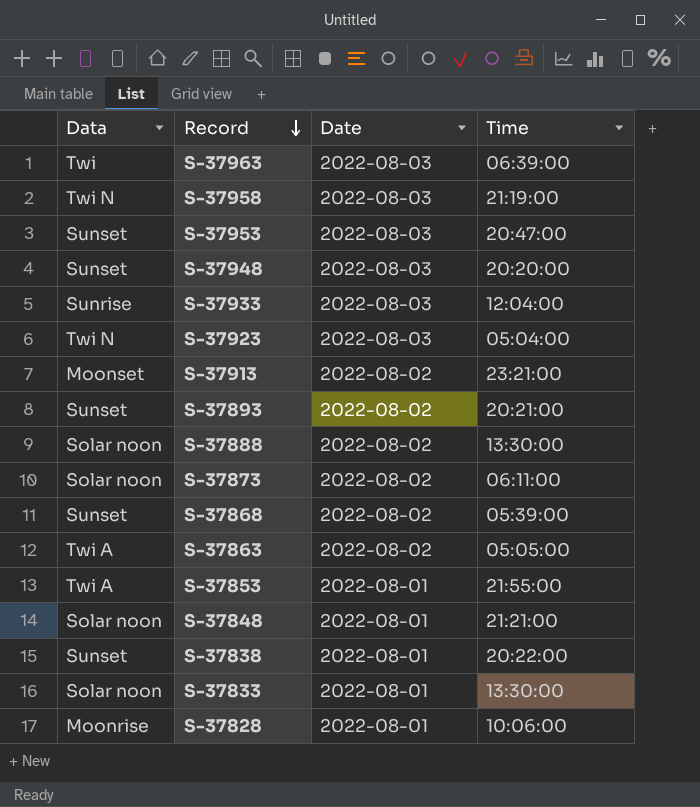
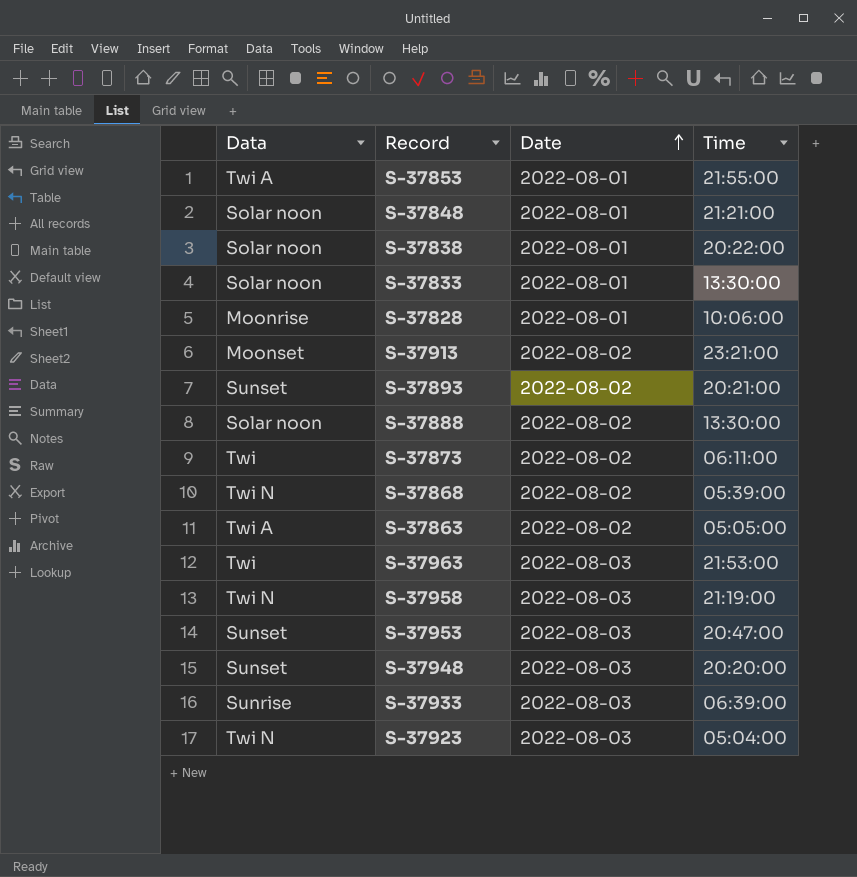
row order: Record descending -> Date ascending
S-37838 | Data: Sunset -> Solar noon
S-37873 | Data: Solar noon -> Twi
S-37868 | Data: Sunset -> Twi N
S-37963 | Time: 06:39:00 -> 21:53:00
S-37933 | Time: 12:04:00 -> 06:39:00

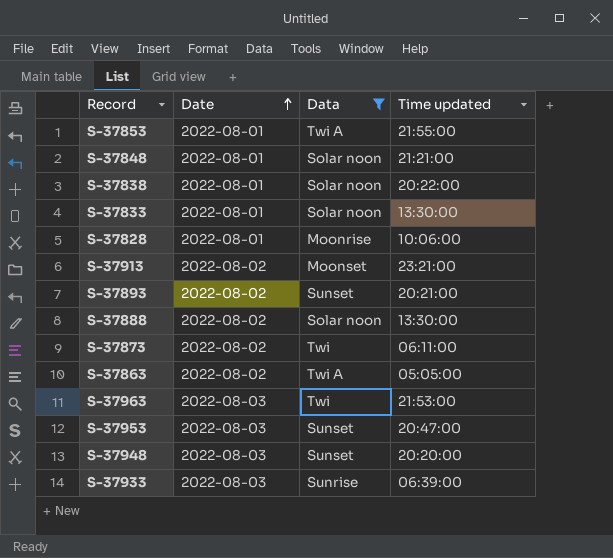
filter: none -> Data != Twi N
column Data | position: 1 -> 3
column name: Time -> Time updated

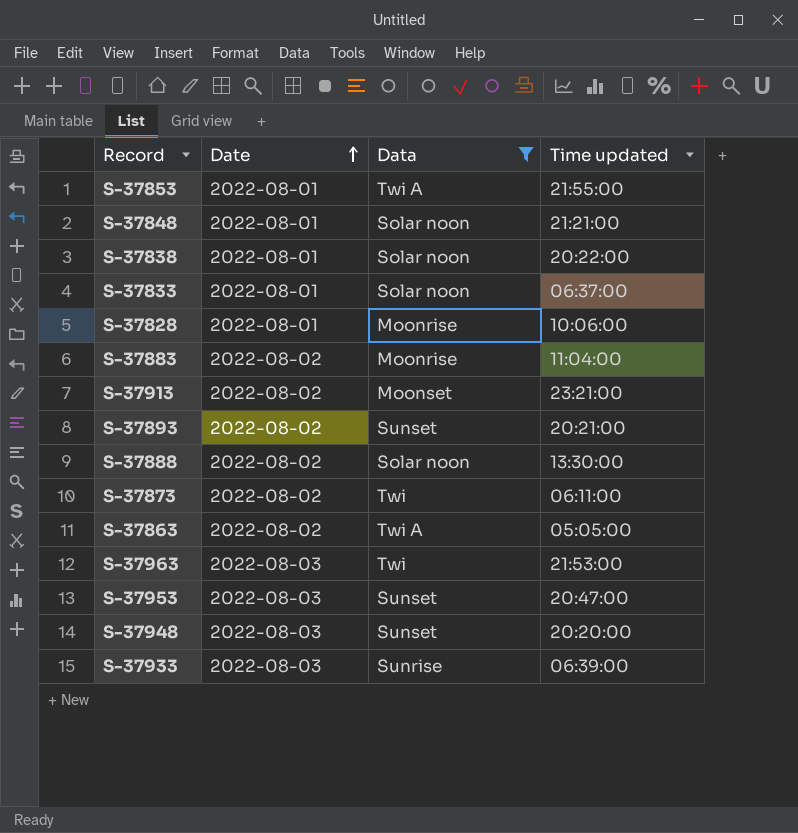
S-37833 | Time updated: 13:30:00 -> 06:37:00
row S-37883: none -> 2022-08-02 | Moonrise | 11:04:00

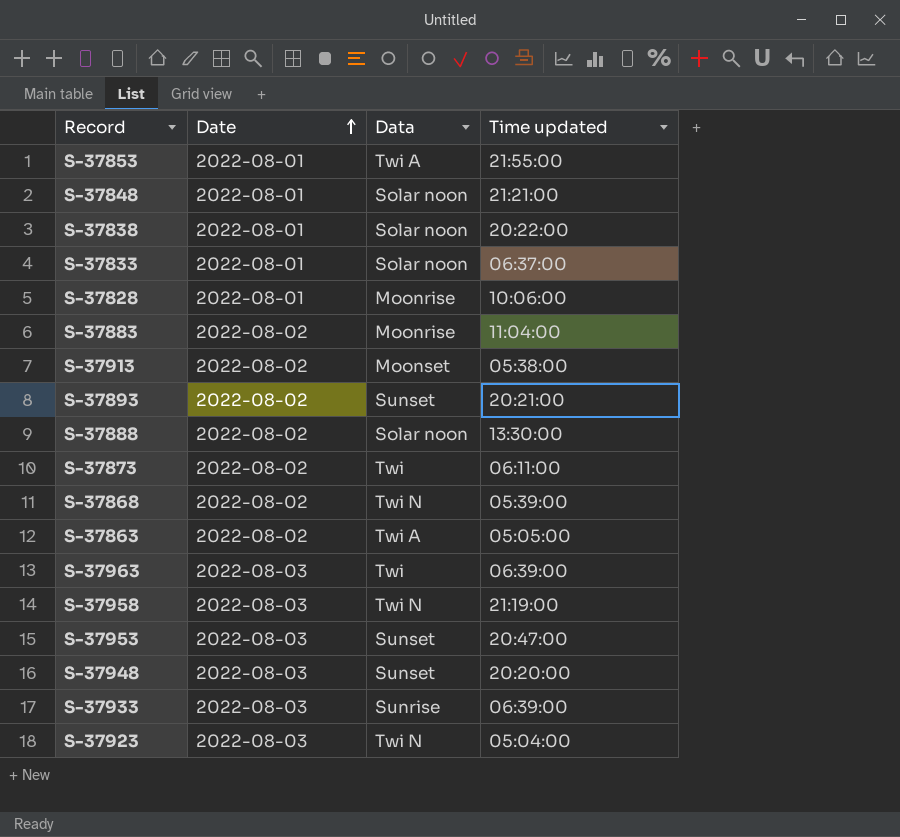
filter: Data != Twi N -> none
S-37913 | Time updated: 23:21:00 -> 05:38:00
S-37963 | Time updated: 21:53:00 -> 06:39:00

